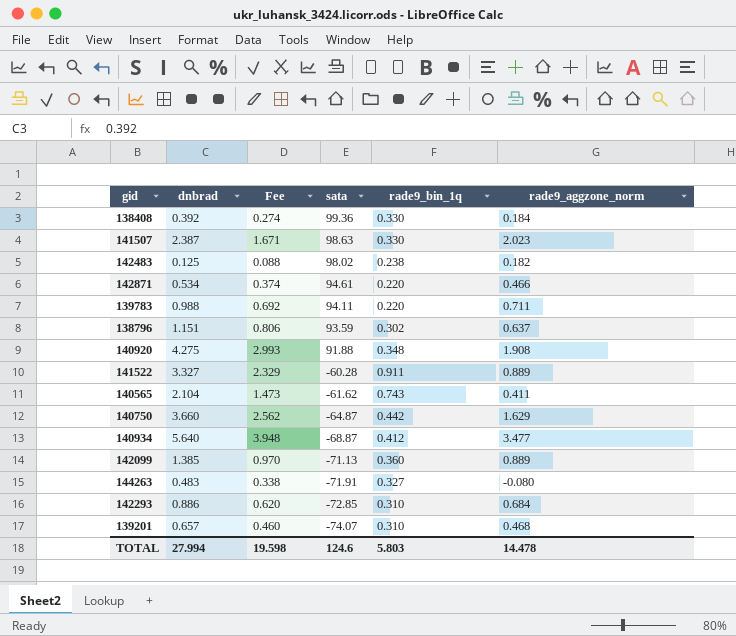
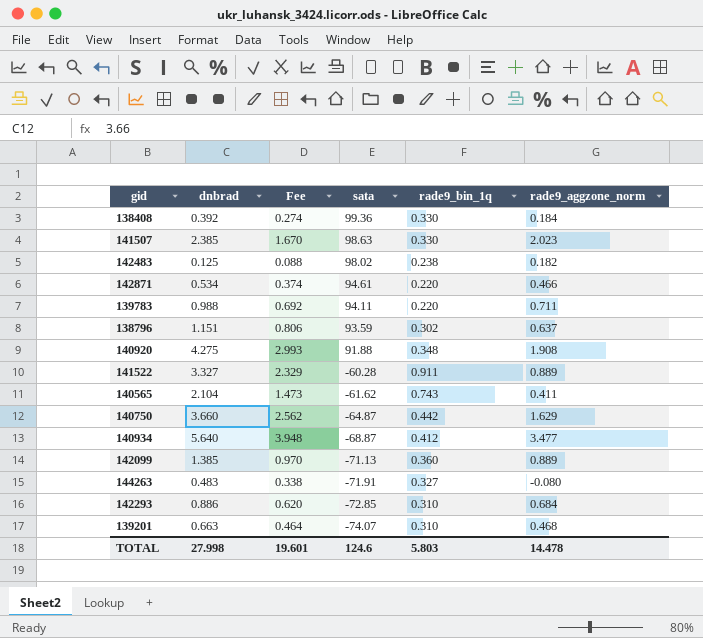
141507 | dnbrad: 2.387 -> 2.385
141507 | Fee: 1.671 -> 1.670
139201 | dnbrad: 0.657 -> 0.663
139201 | Fee: 0.460 -> 0.464
TOTAL | dnbrad: 27.994 -> 27.998
TOTAL | Fee: 19.598 -> 19.601

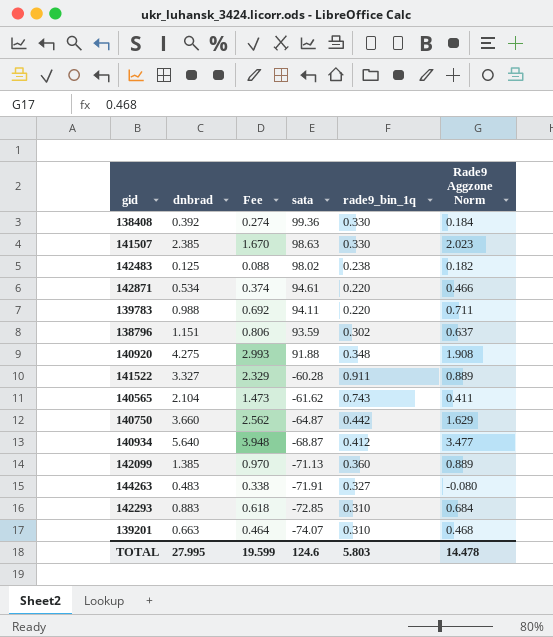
column name: rade9_aggzone_norm -> Rade9 Aggzone Norm
142293 | dnbrad: 0.886 -> 0.883
142293 | Fee: 0.620 -> 0.618
TOTAL | dnbrad: 27.998 -> 27.995
TOTAL | Fee: 19.601 -> 19.599

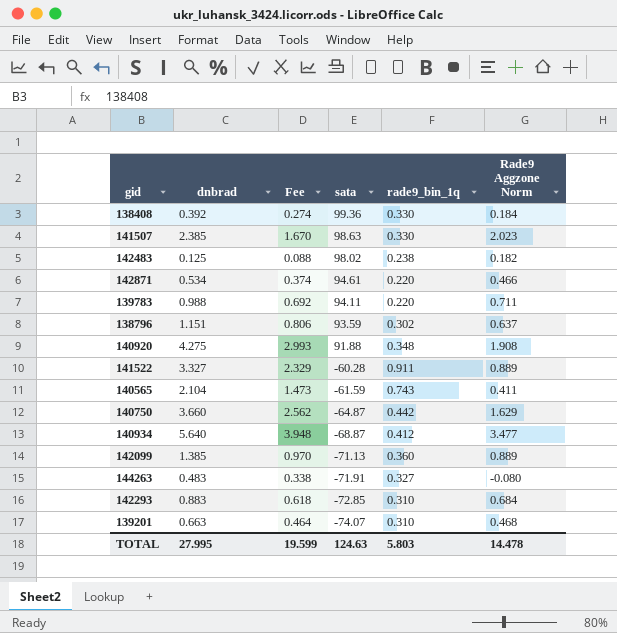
140565 | sata: -61.62 -> -61.59
TOTAL | sata: 124.6 -> 124.63

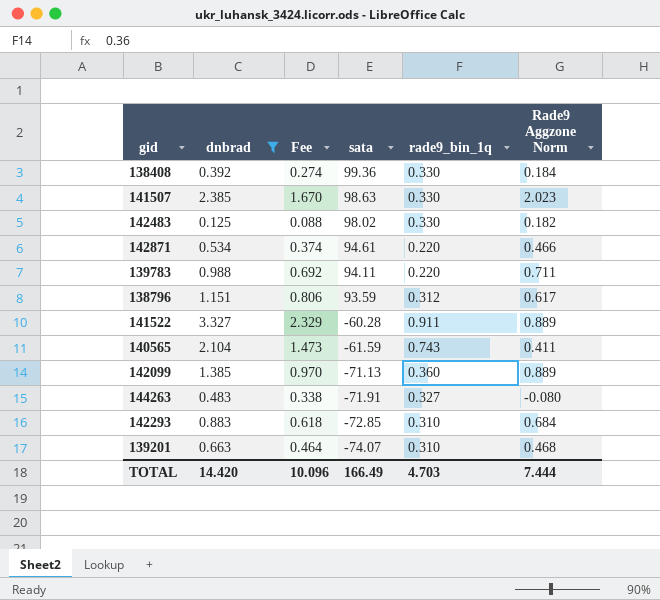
filter: none -> dnbrad <= 3.327
142483 | rade9_bin_1q: 0.238 -> 0.330
138796 | rade9_bin_1q: 0.302 -> 0.312
138796 | Rade9 Aggzone Norm: 0.637 -> 0.617
TOTAL | dnbrad: 27.995 -> 14.420
TOTAL | Fee: 19.599 -> 10.096
TOTAL | sata: 124.63 -> 166.49
TOTAL | rade9_bin_1q: 5.803 -> 4.703
TOTAL | Rade9 Aggzone Norm: 14.478 -> 7.444

